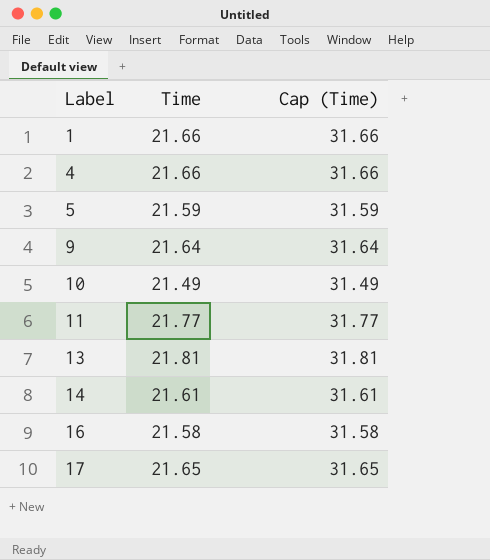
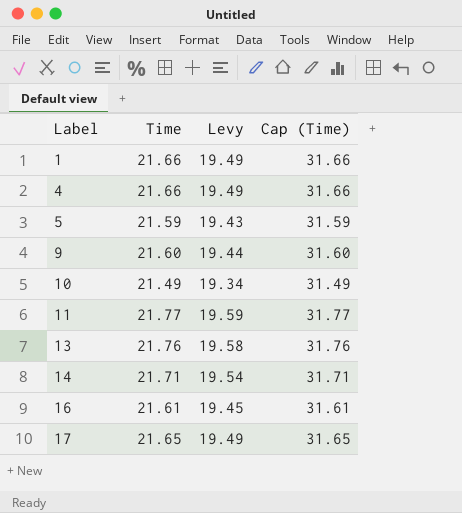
column Levy | formula: none -> [Time] * 0.9
9 | Time: 21.64 -> 21.60
9 | Cap (Time): 31.64 -> 31.60
13 | Time: 21.81 -> 21.76
13 | Cap (Time): 31.81 -> 31.76
14 | Time: 21.61 -> 21.71
14 | Cap (Time): 31.61 -> 31.71
16 | Time: 21.58 -> 21.61
16 | Cap (Time): 31.58 -> 31.61

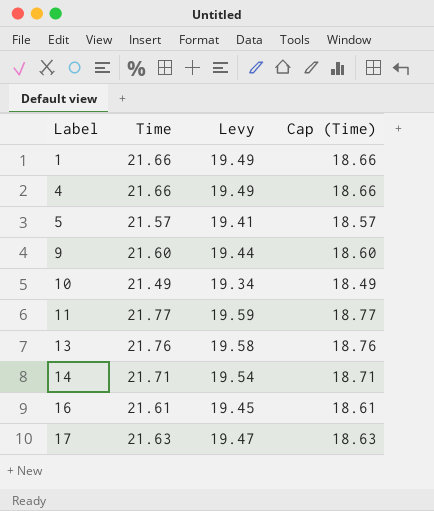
column Cap (Time) | formula: [Time] + 10 -> [Time] - 3
5 | Time: 21.59 -> 21.57
5 | Levy: 19.43 -> 19.41
17 | Time: 21.65 -> 21.63
17 | Levy: 19.49 -> 19.47

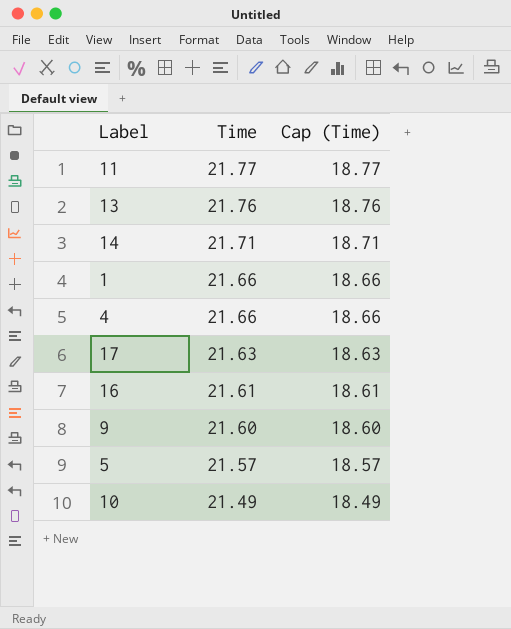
row order: Label ascending -> Time descending
column Levy | formula: [Time] * 0.9 -> none

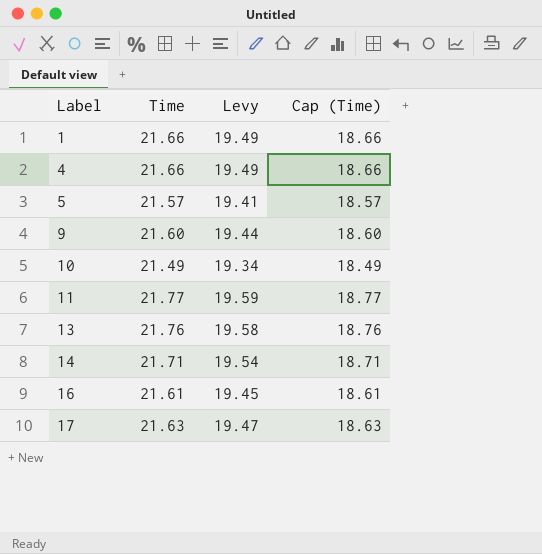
row order: Time descending -> Label ascending
column Levy | formula: none -> [Time] * 0.9

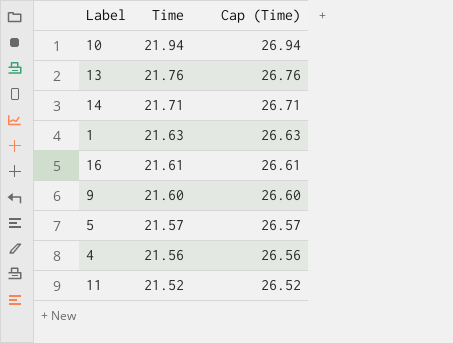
row order: Label ascending -> Time descending
column Levy | formula: [Time] * 0.9 -> none
column Cap (Time) | formula: [Time] - 3 -> [Time] + 5
row 17: 21.63 | 19.47 | 18.63 -> none
10 | Time: 21.49 -> 21.94
1 | Time: 21.66 -> 21.63
4 | Time: 21.66 -> 21.56
11 | Time: 21.77 -> 21.52

